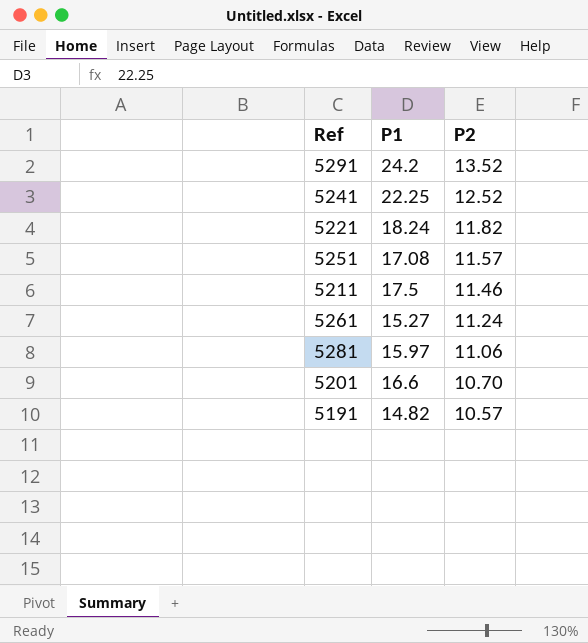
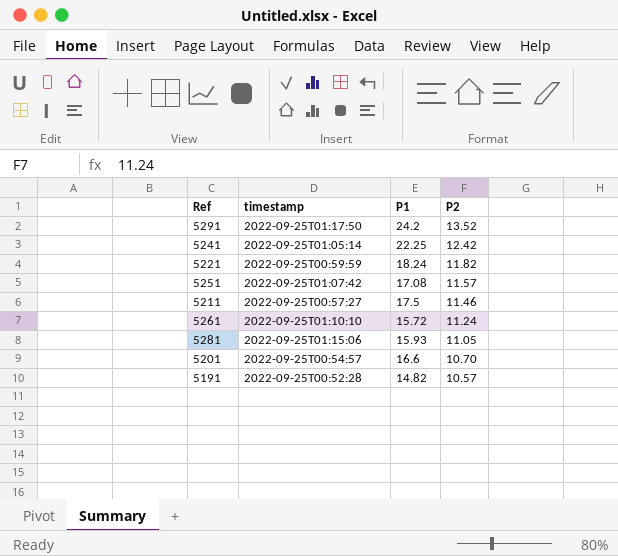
column timestamp | position: none -> 2
5241 | P2: 12.52 -> 12.42
5261 | P1: 15.27 -> 15.72
5281 | P1: 15.97 -> 15.93
5281 | P2: 11.06 -> 11.05

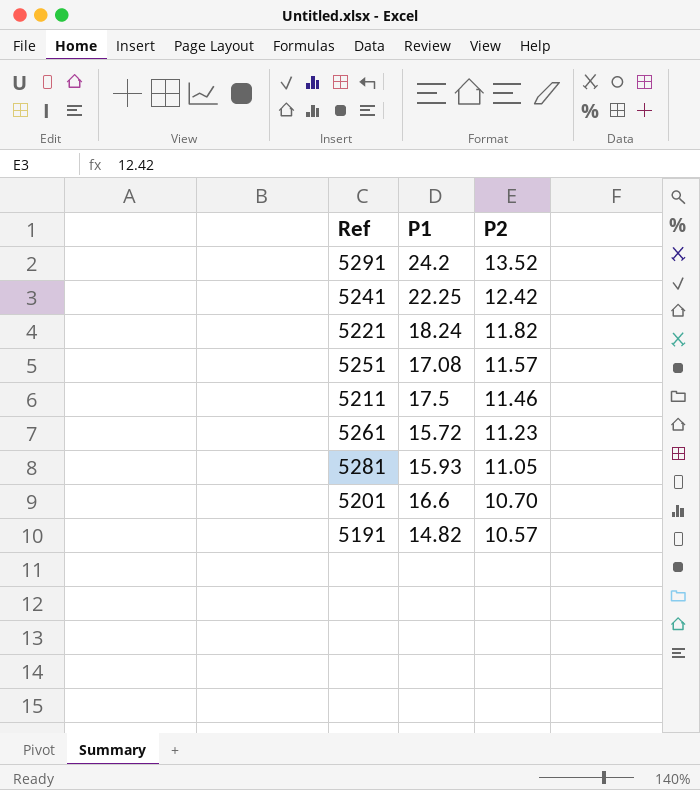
column timestamp | position: 2 -> none
5261 | P2: 11.24 -> 11.23

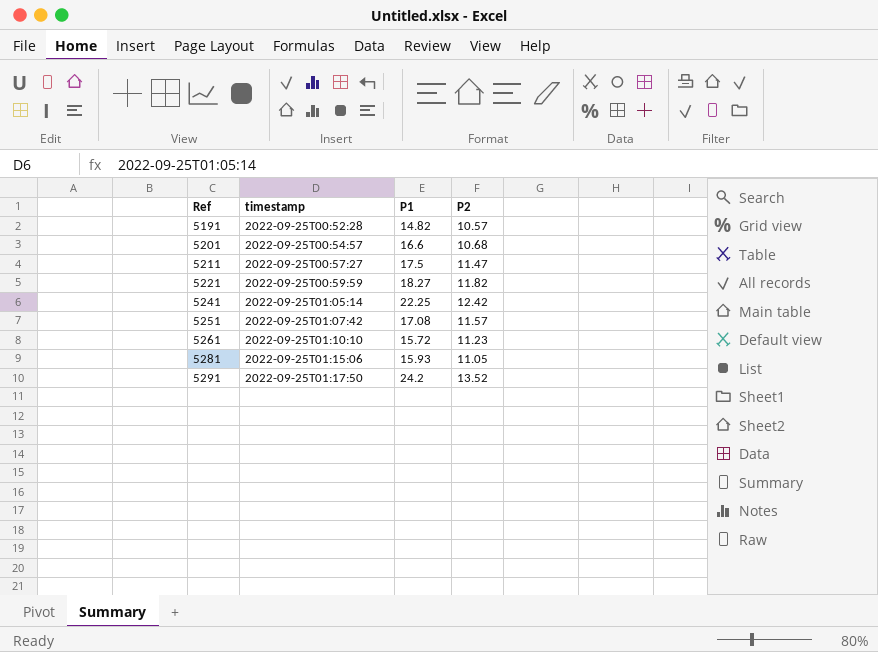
row order: P2 descending -> Ref ascending
column timestamp | position: none -> 2
5201 | P2: 10.70 -> 10.68
5211 | P2: 11.46 -> 11.47
5221 | P1: 18.24 -> 18.27

